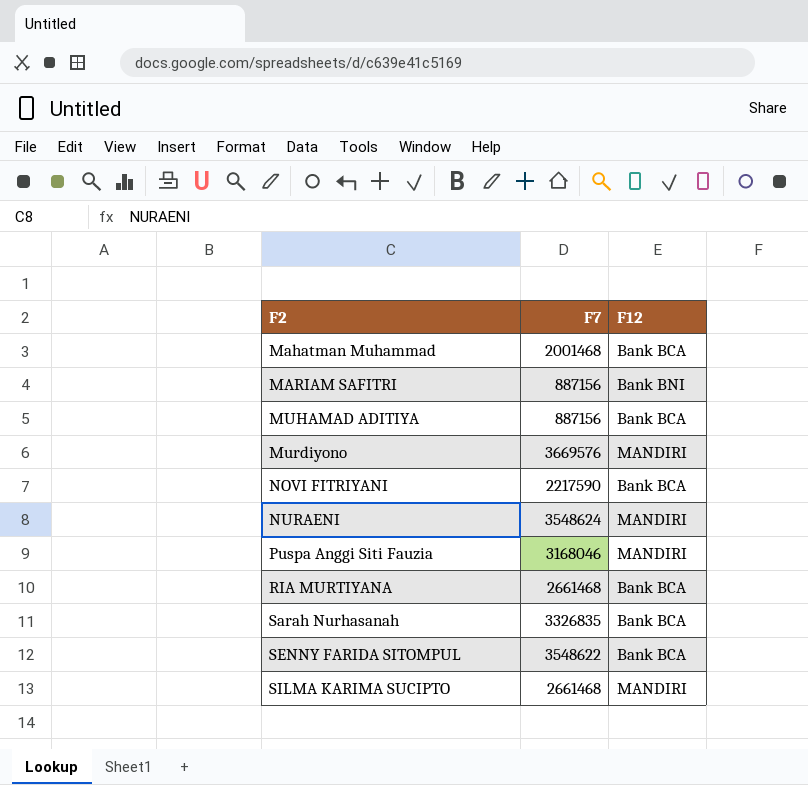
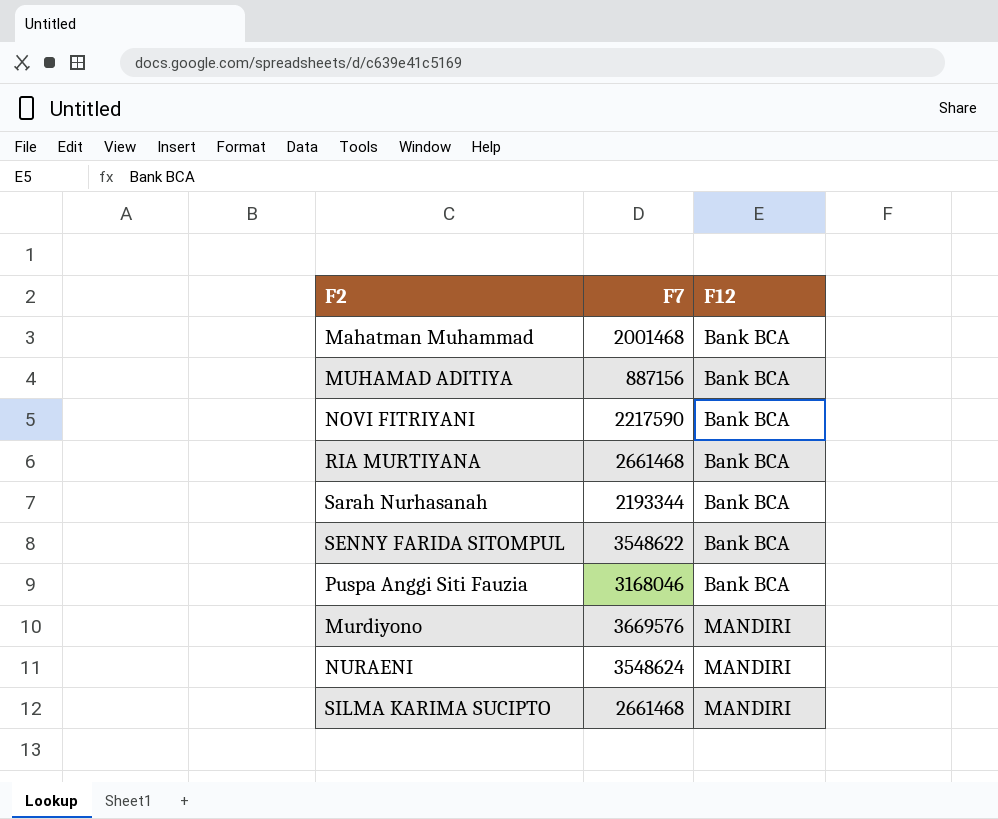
row order: F2 ascending -> F12 ascending
row MARIAM SAFITRI: 887156 | Bank BNI -> none
Sarah Nurhasanah | F7: 3326835 -> 2193344
Puspa Anggi Siti Fauzia | F12: MANDIRI -> Bank BCA

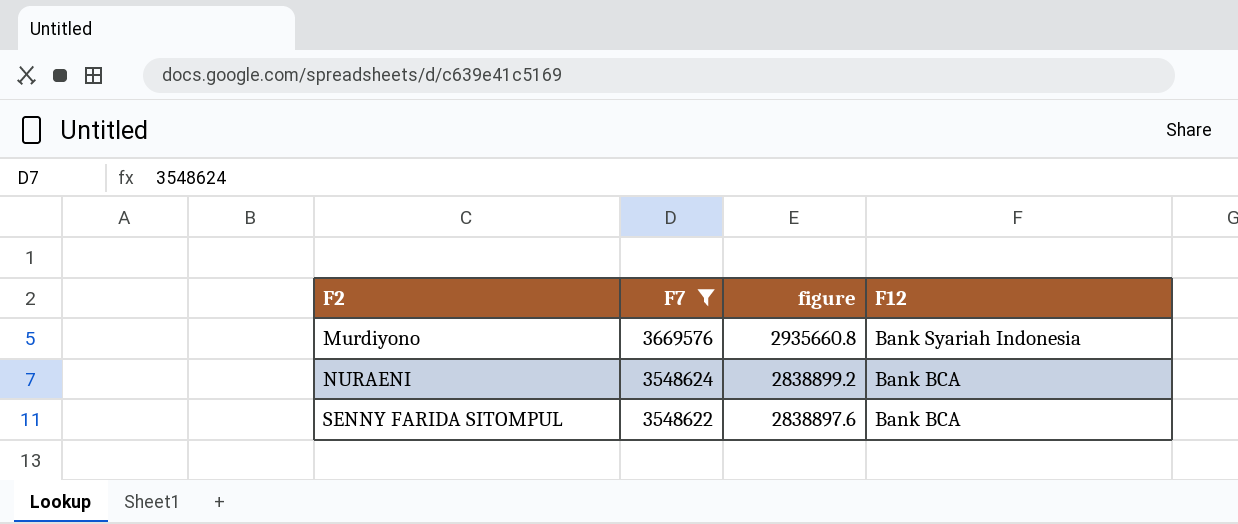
filter: none -> F7 >= 3548622
row order: F12 ascending -> F2 ascending
column figure | formula: none -> [F7] * 0.8
Murdiyono | F12: MANDIRI -> Bank Syariah Indonesia
NURAENI | F12: MANDIRI -> Bank BCA

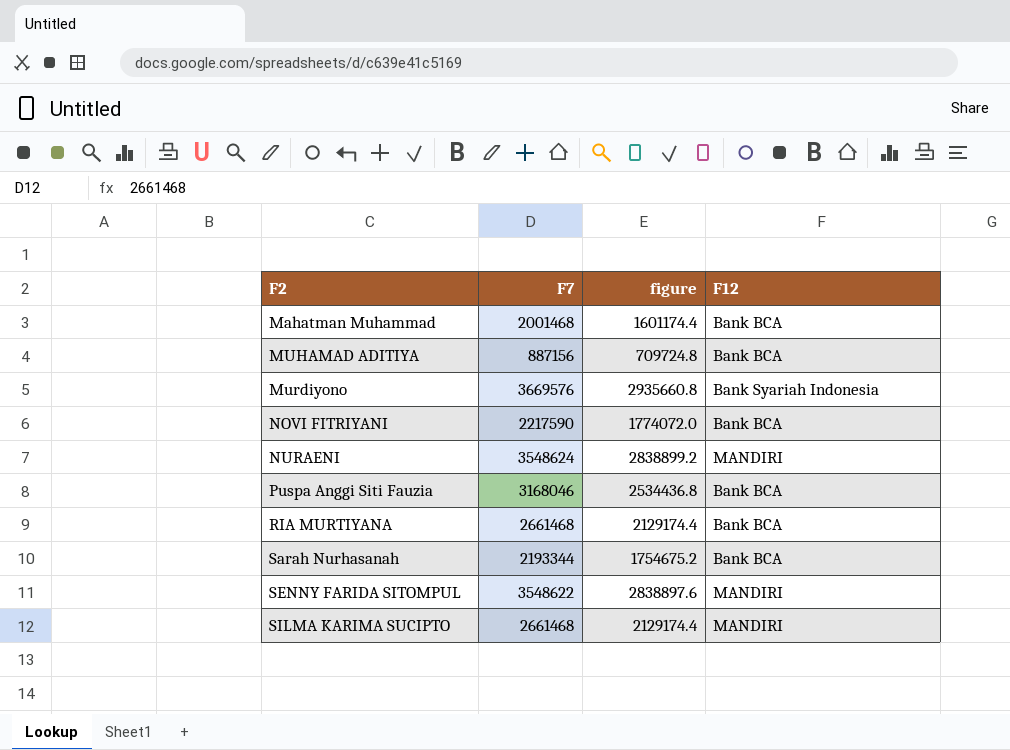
filter: F7 >= 3548622 -> none
NURAENI | F12: Bank BCA -> MANDIRI
SENNY FARIDA SITOMPUL | F12: Bank BCA -> MANDIRI

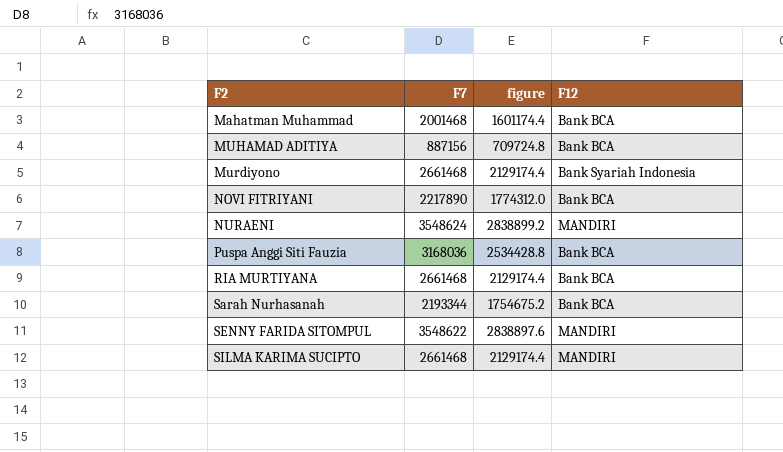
Murdiyono | F7: 3669576 -> 2661468
Murdiyono | figure: 2935660.8 -> 2129174.4
NOVI FITRIYANI | F7: 2217590 -> 2217890
NOVI FITRIYANI | figure: 1774072.0 -> 1774312.0
Puspa Anggi Siti Fauzia | F7: 3168046 -> 3168036
Puspa Anggi Siti Fauzia | figure: 2534436.8 -> 2534428.8

